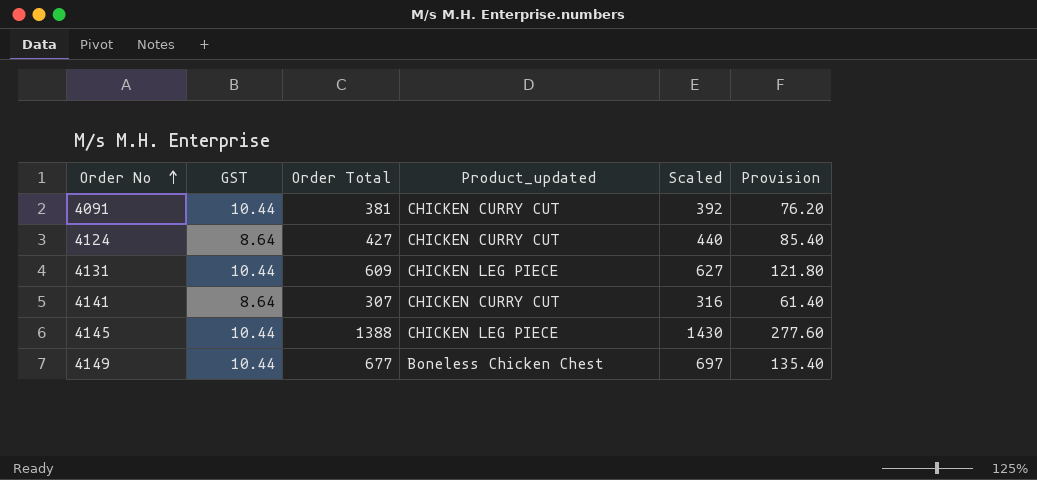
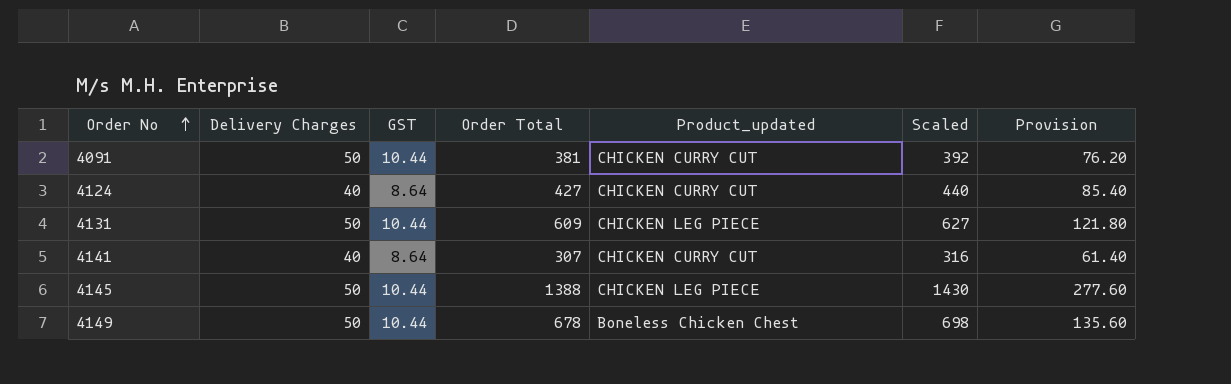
column Delivery Charges | position: none -> 2
4149 | Order Total: 677 -> 678
4149 | Scaled: 697 -> 698
4149 | Provision: 135.40 -> 135.60

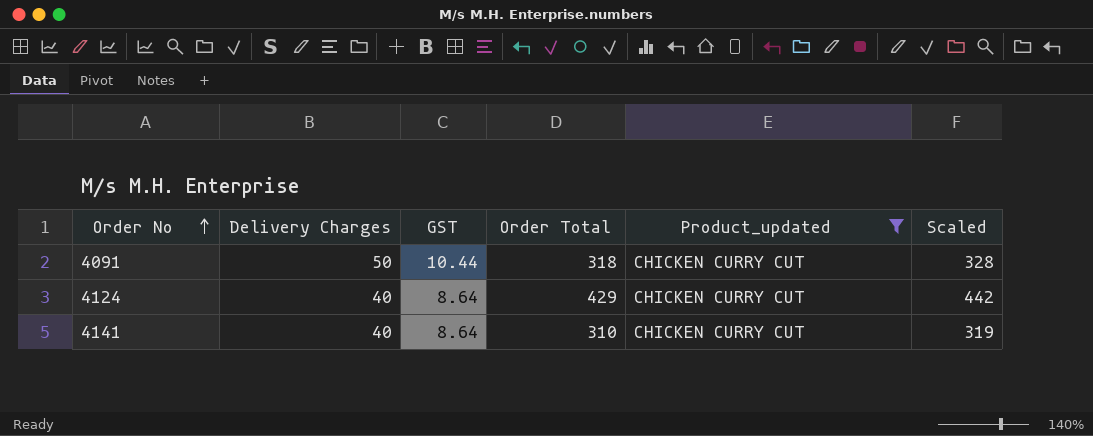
filter: none -> Product_updated = CHICKEN CURRY CUT
column Provision | formula: [Order Total] * 0.2 -> none
4091 | Order Total: 381 -> 318
4091 | Scaled: 392 -> 328
4124 | Order Total: 427 -> 429
4124 | Scaled: 440 -> 442
4141 | Order Total: 307 -> 310
4141 | Scaled: 316 -> 319

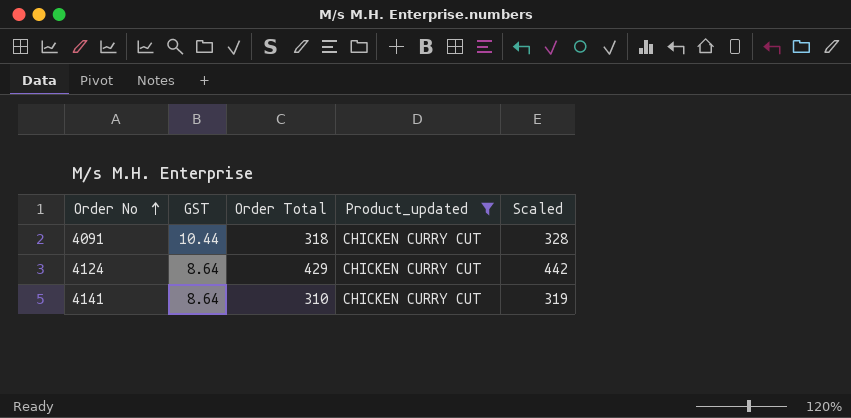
column Delivery Charges | position: 2 -> none

